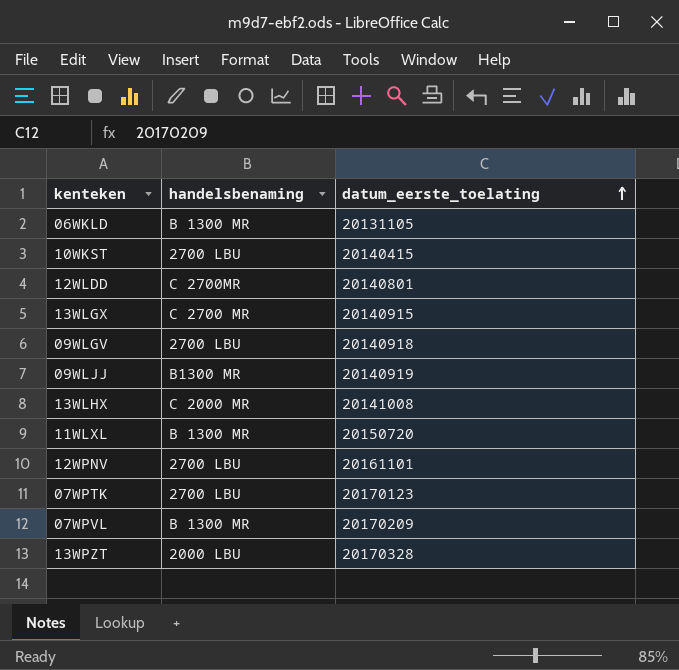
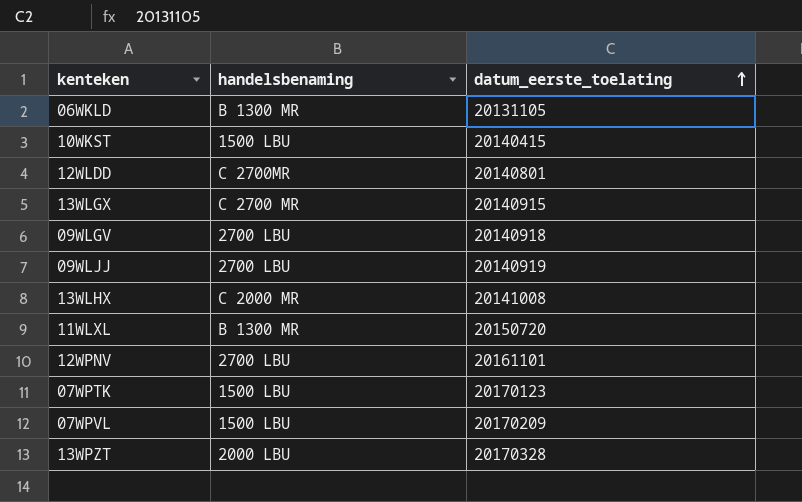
10WKST | handelsbenaming: 2700 LBU -> 1500 LBU
09WLJJ | handelsbenaming: B1300 MR -> 2700 LBU
07WPTK | handelsbenaming: 2700 LBU -> 1500 LBU
07WPVL | handelsbenaming: B 1300 MR -> 1500 LBU

